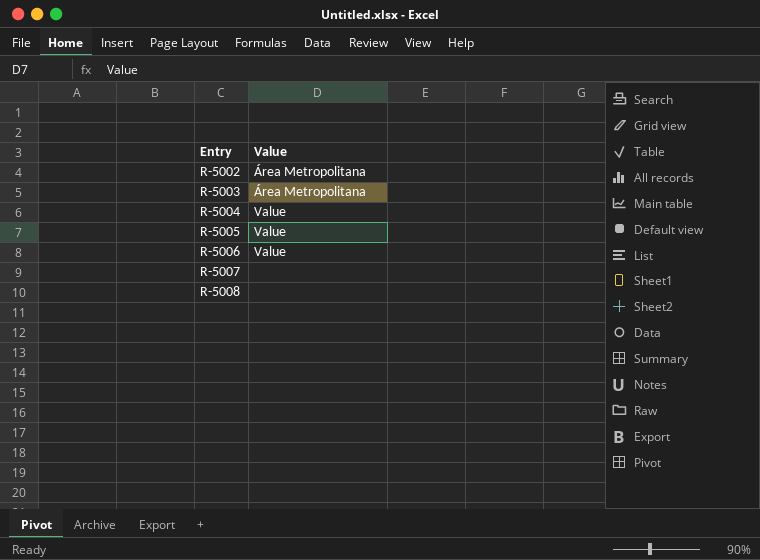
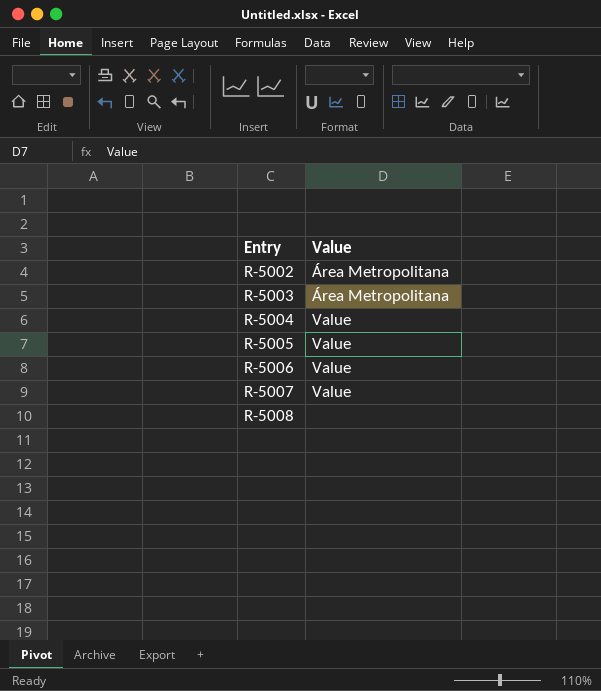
R-5007 | Value: none -> Value

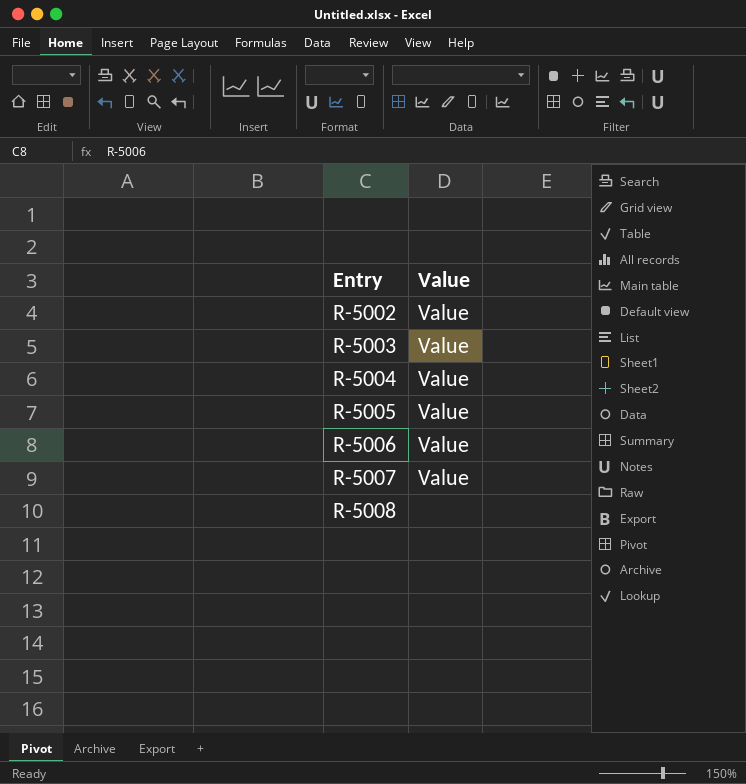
R-5002 | Value: Área Metropolitana -> Value
R-5003 | Value: Área Metropolitana -> Value

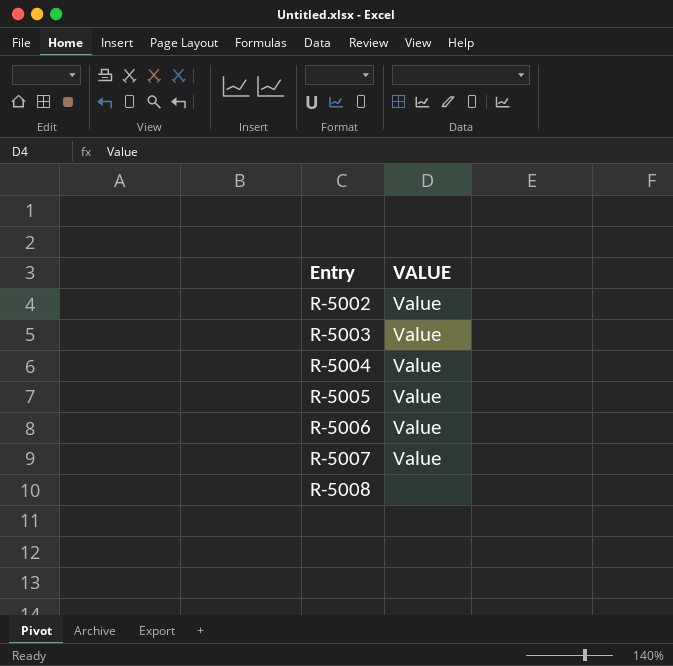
column name: Value -> VALUE

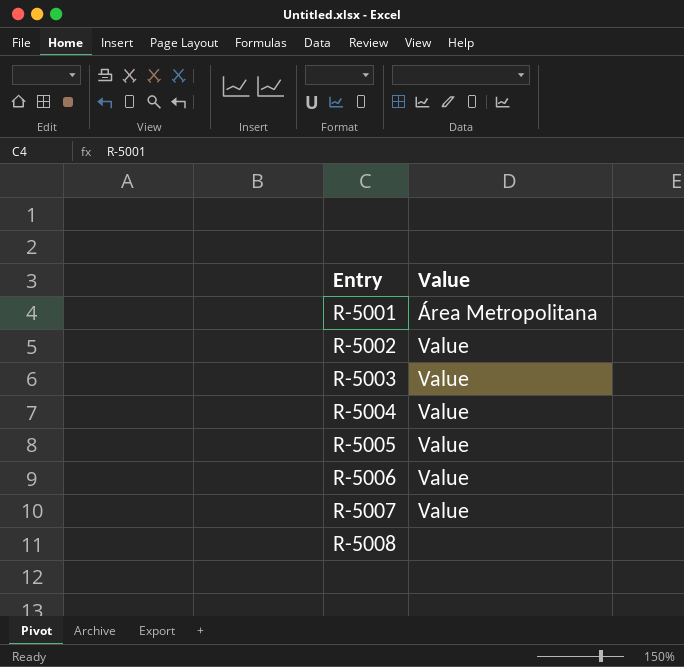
column name: VALUE -> Value
row R-5001: none -> Área Metropolitana

